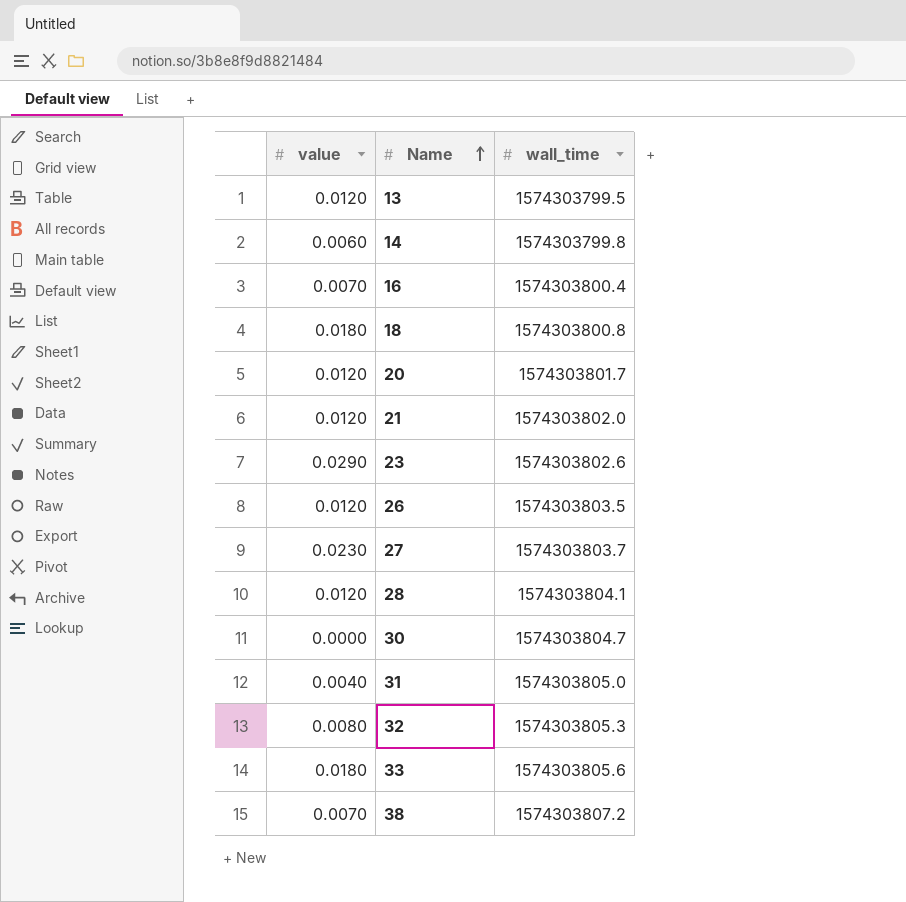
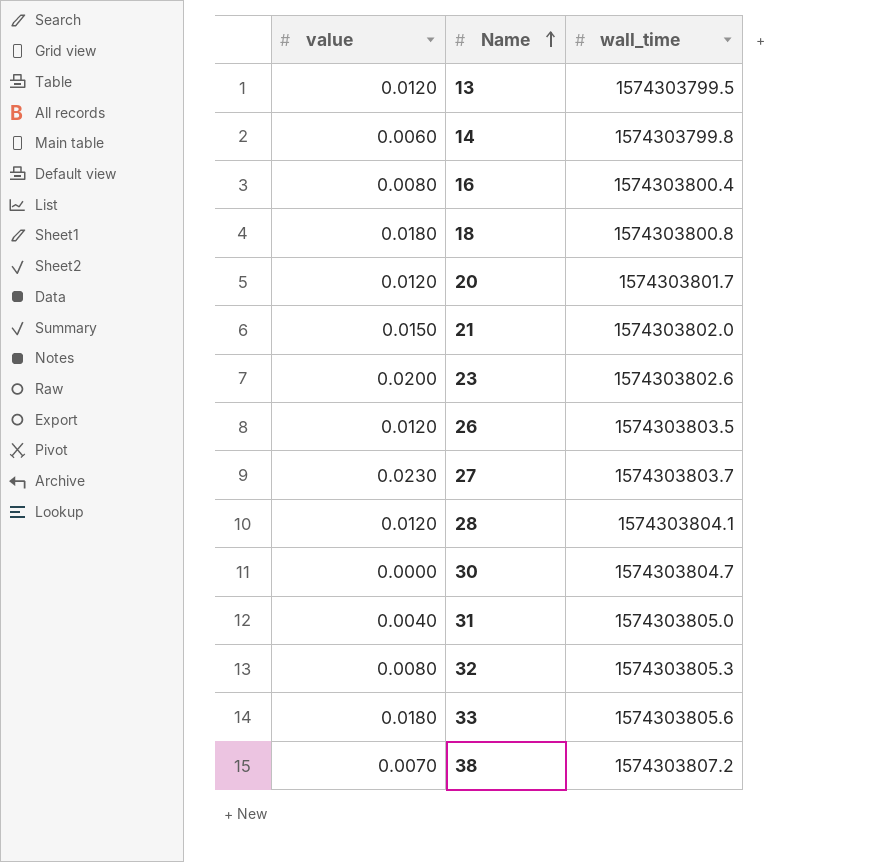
16 | value: 0.0070 -> 0.0080
21 | value: 0.0120 -> 0.0150
23 | value: 0.0290 -> 0.0200

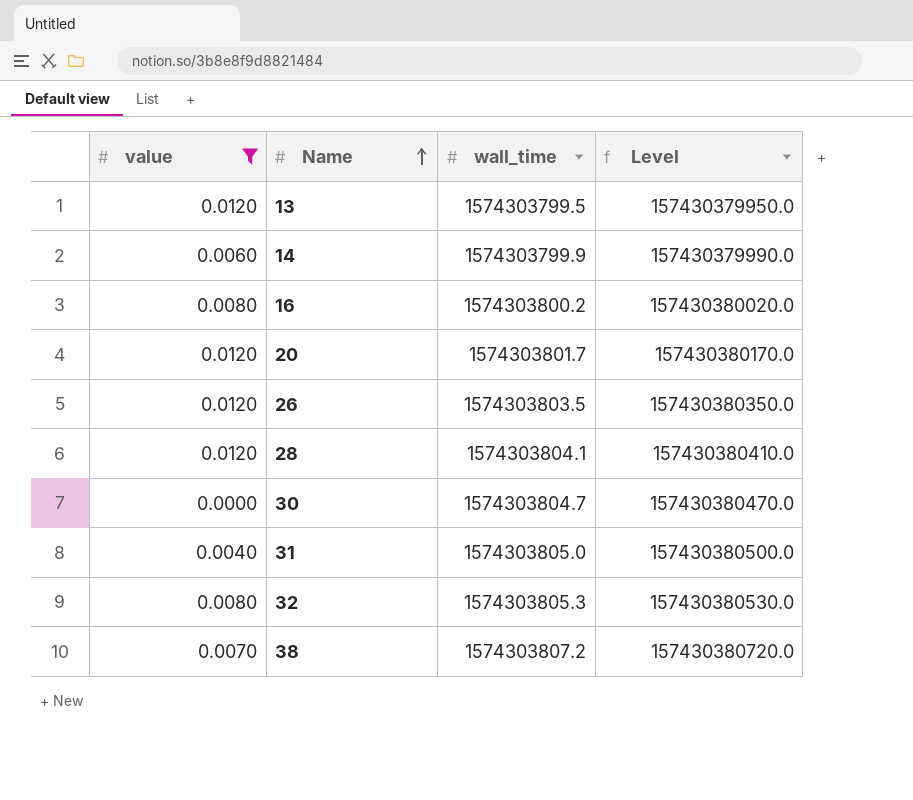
filter: none -> value <= 0.0120
column Level | formula: none -> [wall_time] * 100
14 | wall_time: 1574303799.8 -> 1574303799.9
16 | wall_time: 1574303800.4 -> 1574303800.2

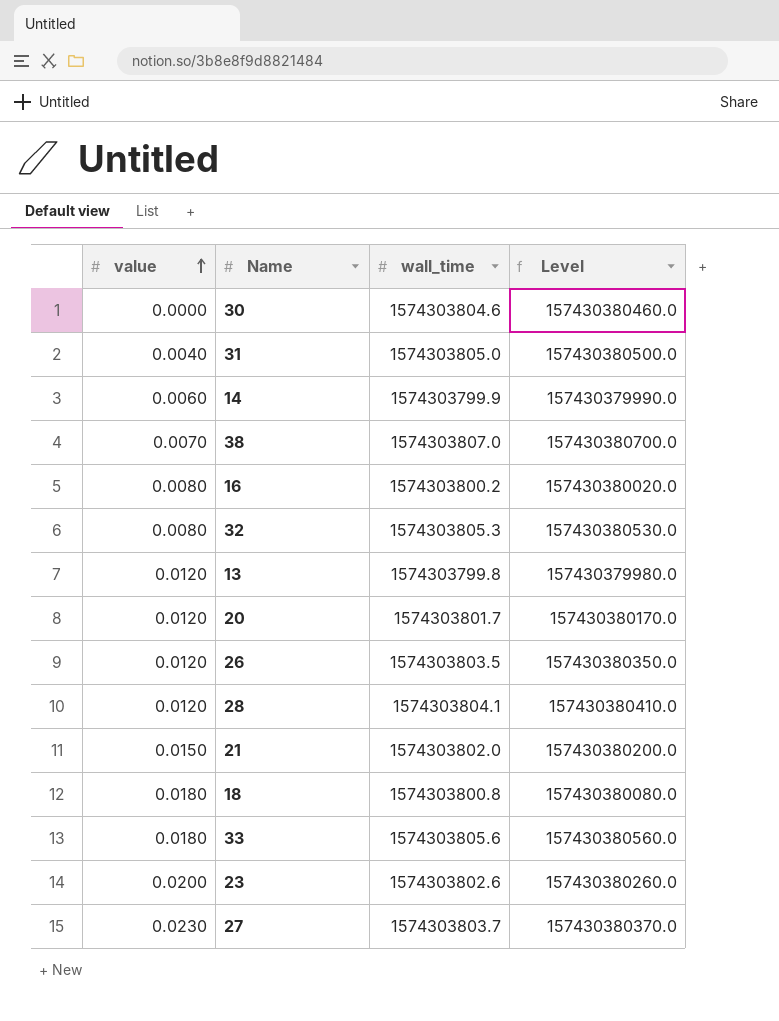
filter: value <= 0.0120 -> none
row order: Name ascending -> value ascending
30 | wall_time: 1574303804.7 -> 1574303804.6
30 | Level: 157430380470.0 -> 157430380460.0
38 | wall_time: 1574303807.2 -> 1574303807.0
38 | Level: 157430380720.0 -> 157430380700.0
13 | wall_time: 1574303799.5 -> 1574303799.8
13 | Level: 157430379950.0 -> 157430379980.0

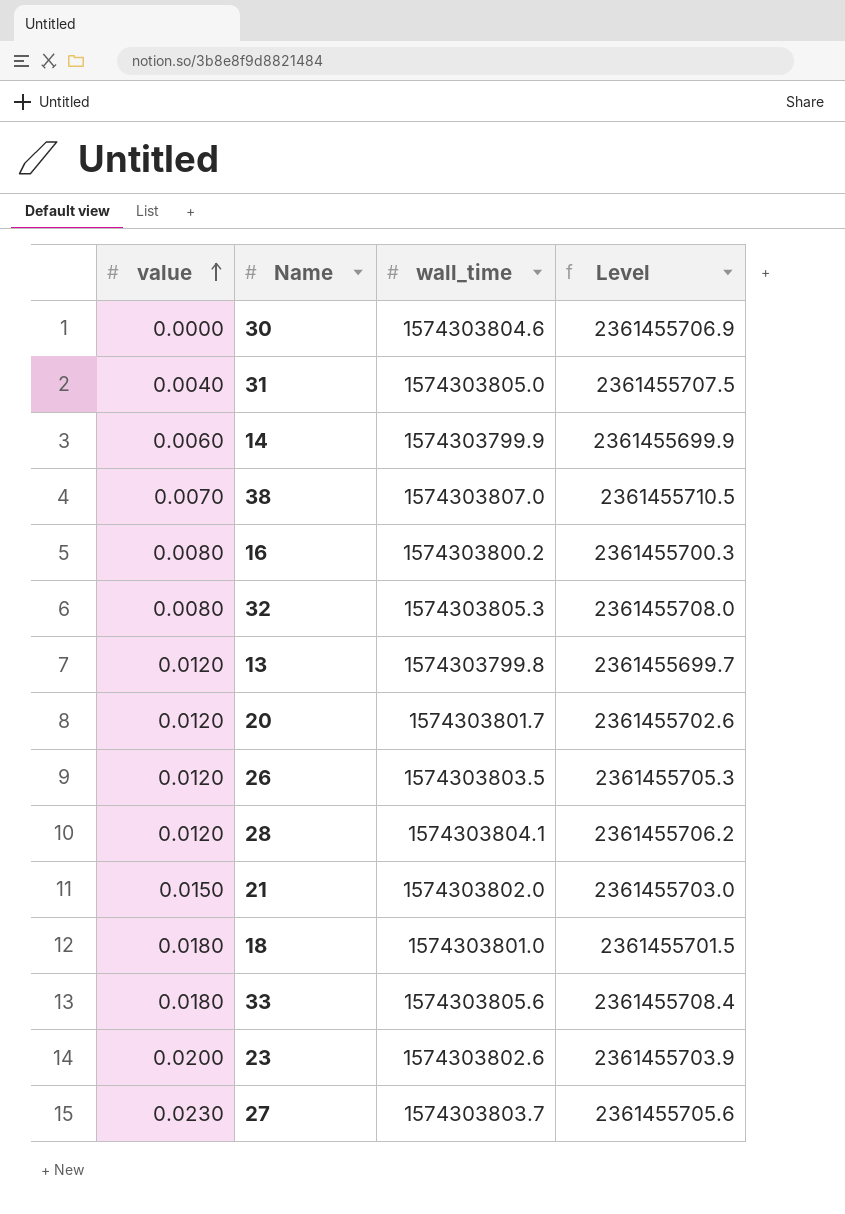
column Level | formula: [wall_time] * 100 -> [wall_time] * 1.5
18 | wall_time: 1574303800.8 -> 1574303801.0

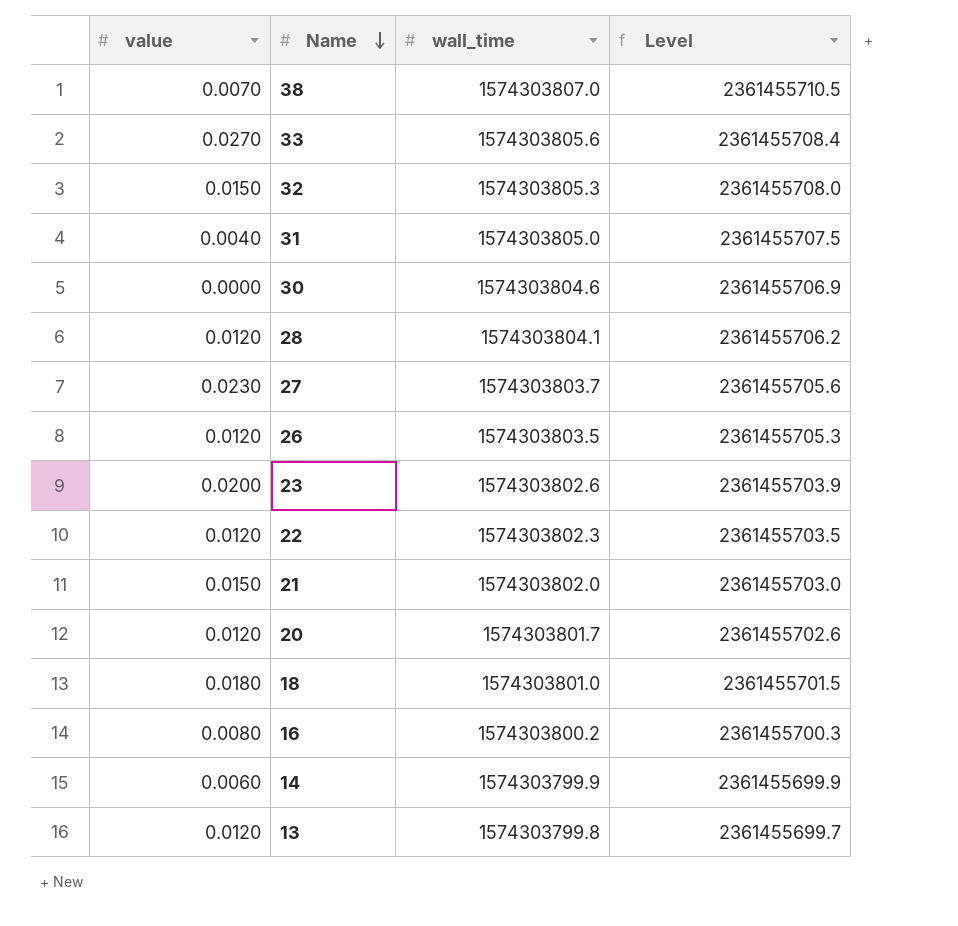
row order: value ascending -> Name descending
33 | value: 0.0180 -> 0.0270
32 | value: 0.0080 -> 0.0150
row 22: none -> 0.0120 | 1574303802.3 | 2361455703.5

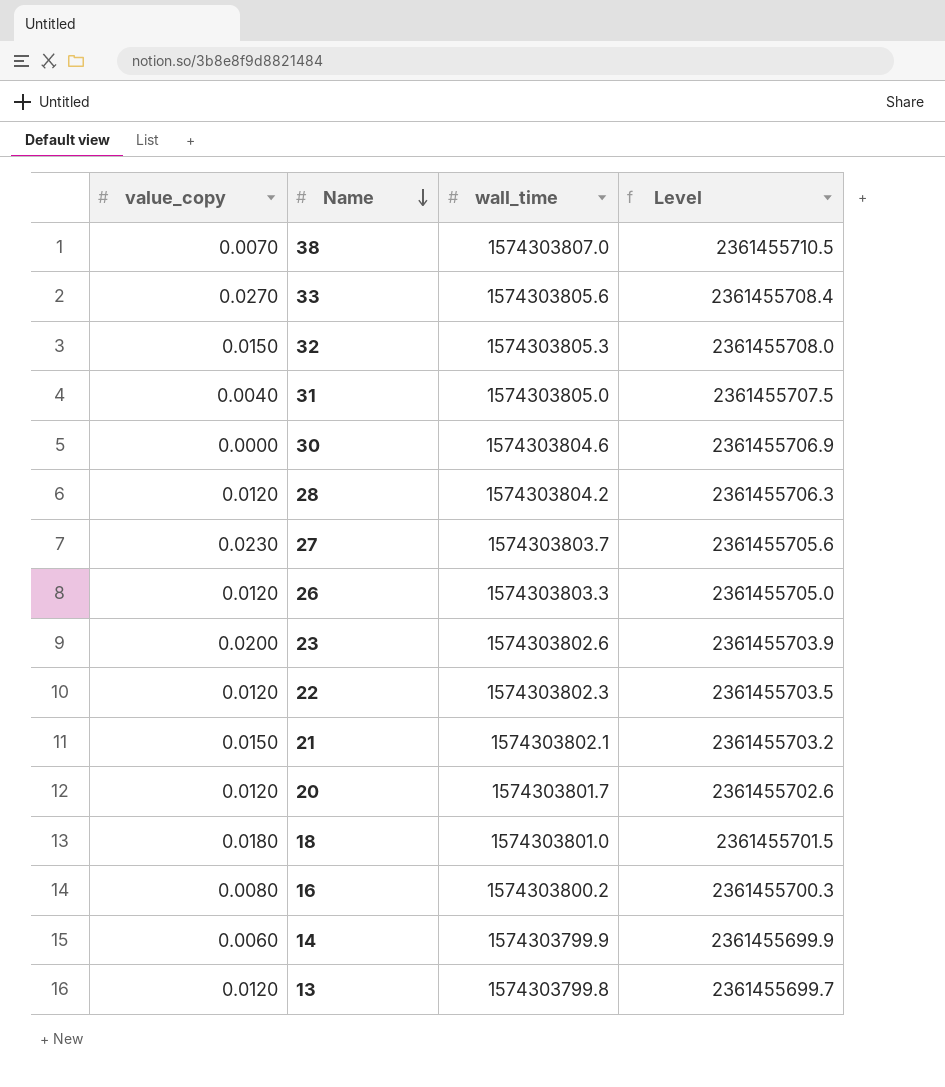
column name: value -> value_copy
28 | wall_time: 1574303804.1 -> 1574303804.2
28 | Level: 2361455706.2 -> 2361455706.3
26 | wall_time: 1574303803.5 -> 1574303803.3
26 | Level: 2361455705.3 -> 2361455705.0
21 | wall_time: 1574303802.0 -> 1574303802.1
21 | Level: 2361455703.0 -> 2361455703.2

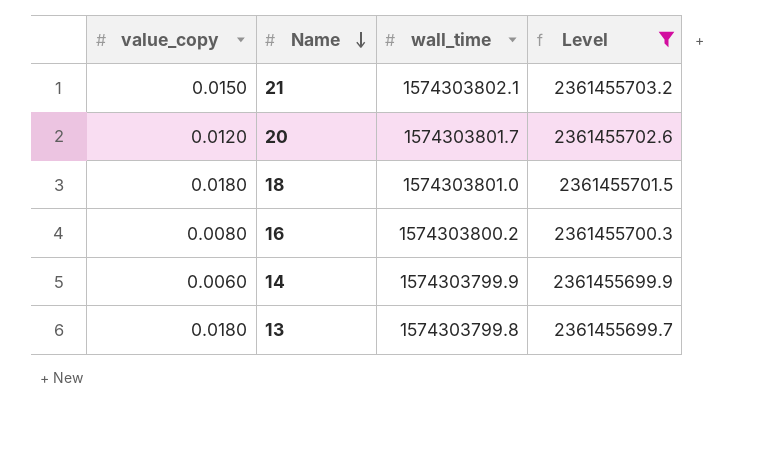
filter: none -> Level <= 2361455703.2
13 | value_copy: 0.0120 -> 0.0180

